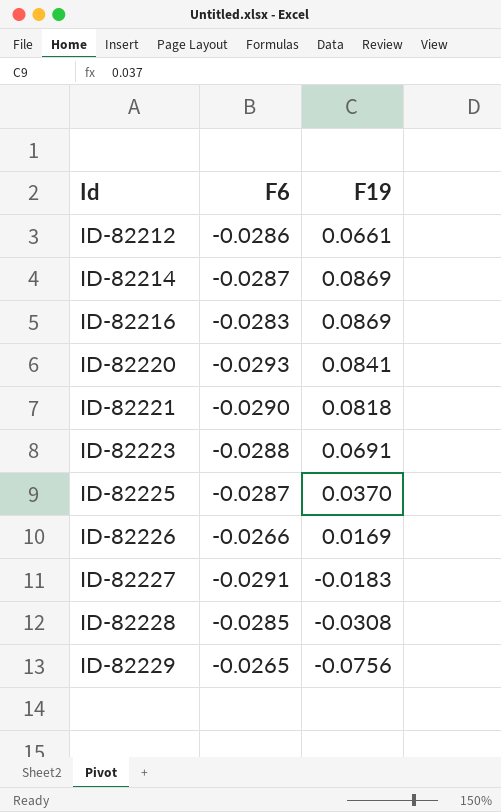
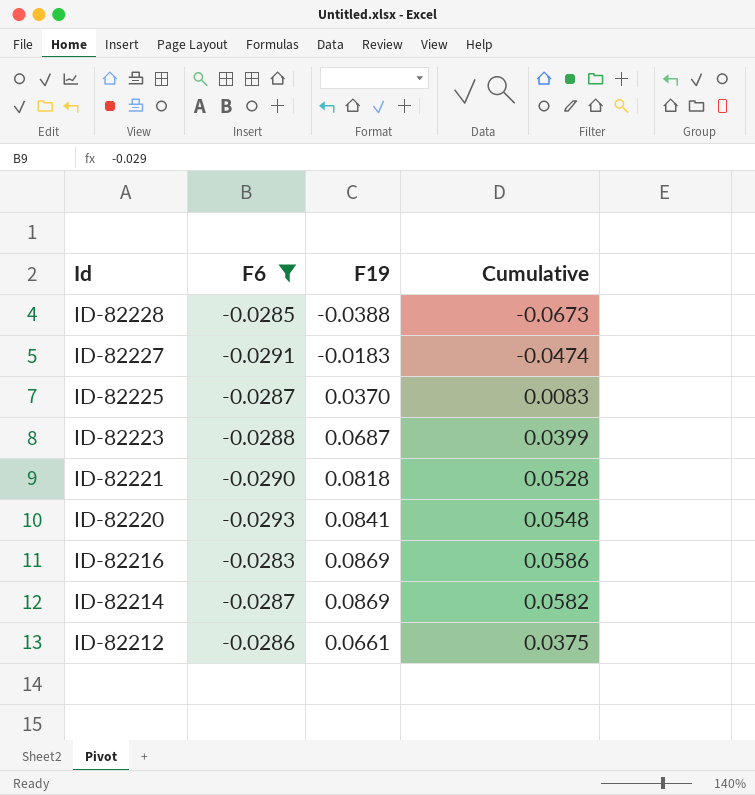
filter: none -> F6 <= -0.0283
row order: Id ascending -> Id descending
column Cumulative | formula: none -> [F6] + [F19]
ID-82228 | F19: -0.0308 -> -0.0388
ID-82223 | F19: 0.0691 -> 0.0687

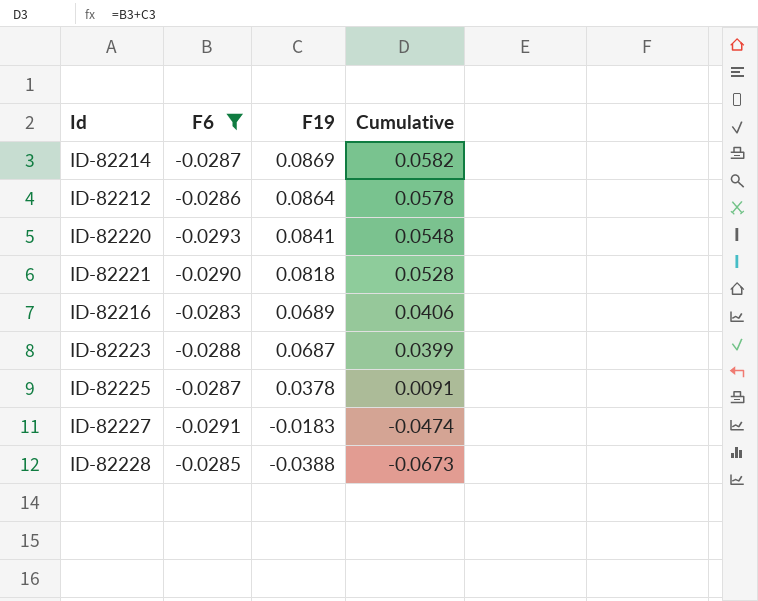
row order: Id descending -> F19 descending
ID-82212 | F19: 0.0661 -> 0.0864
ID-82212 | Cumulative: 0.0375 -> 0.0578
ID-82216 | F19: 0.0869 -> 0.0689
ID-82216 | Cumulative: 0.0586 -> 0.0406
ID-82225 | F19: 0.0370 -> 0.0378
ID-82225 | Cumulative: 0.0083 -> 0.0091

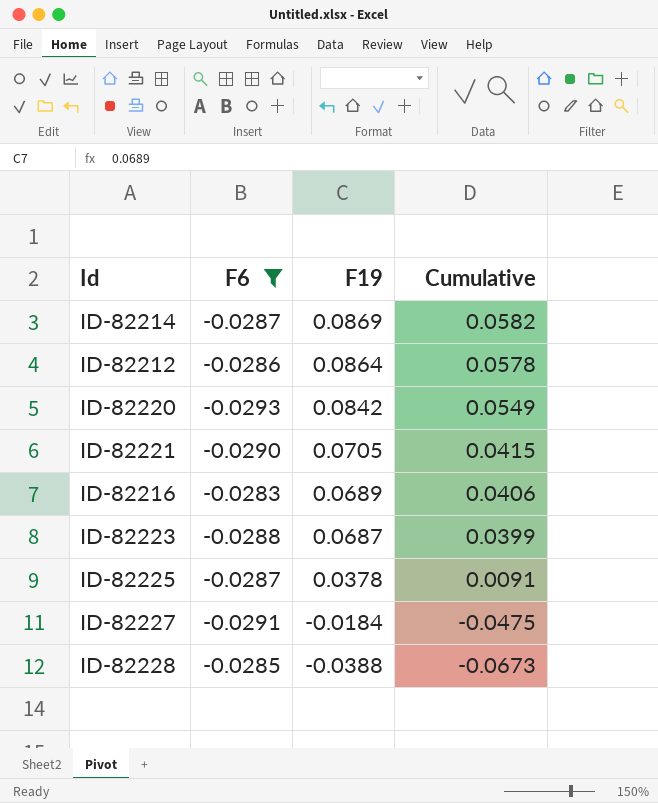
ID-82220 | F19: 0.0841 -> 0.0842
ID-82220 | Cumulative: 0.0548 -> 0.0549
ID-82221 | F19: 0.0818 -> 0.0705
ID-82221 | Cumulative: 0.0528 -> 0.0415
ID-82227 | F19: -0.0183 -> -0.0184
ID-82227 | Cumulative: -0.0474 -> -0.0475

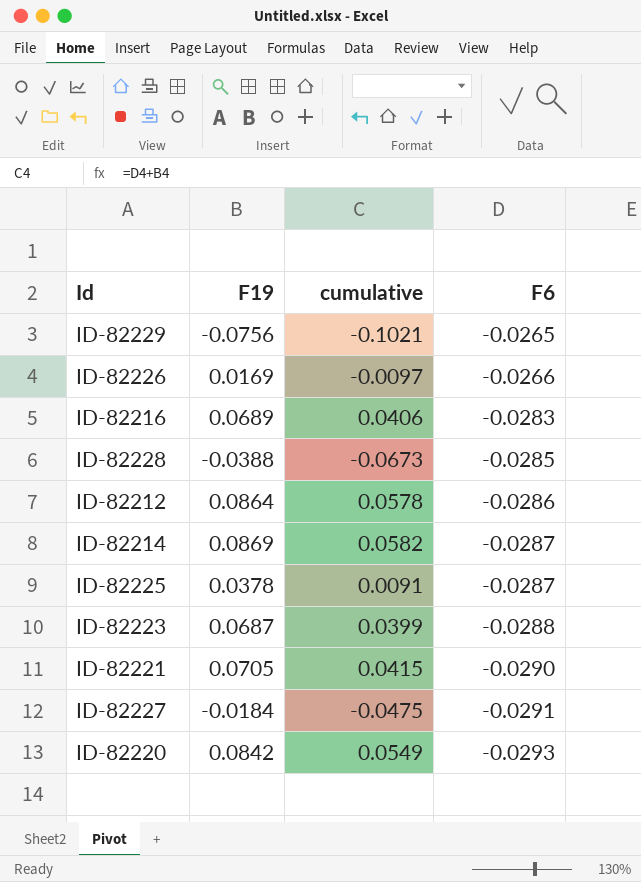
filter: F6 <= -0.0283 -> none
row order: F19 descending -> F6 descending
column name: Cumulative -> cumulative
column F6 | position: 2 -> 4

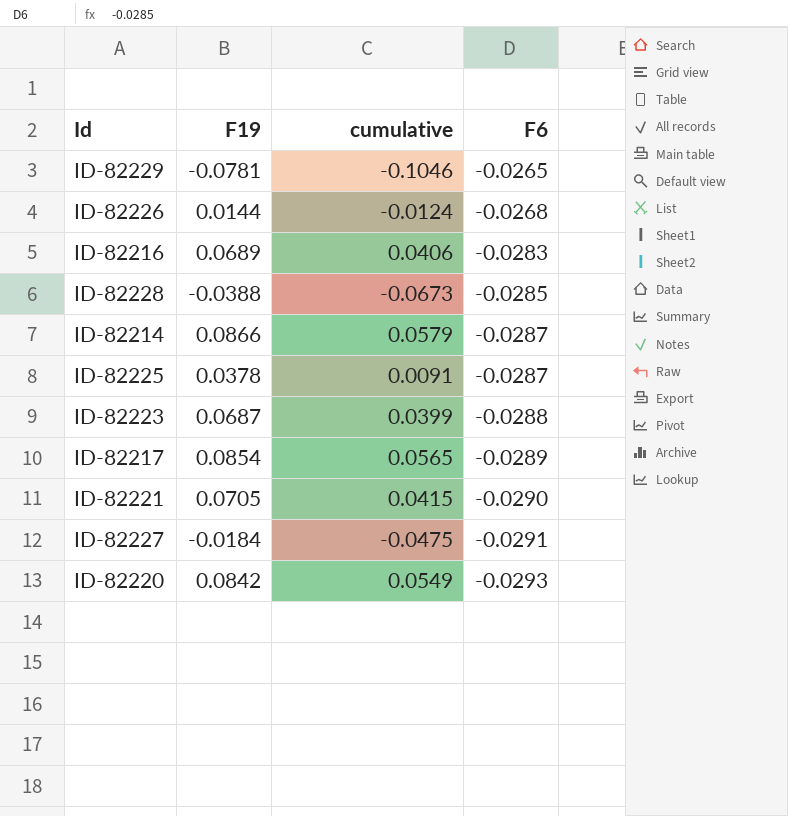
row ID-82212: 0.0864 | 0.0578 | -0.0286 -> none
ID-82229 | F19: -0.0756 -> -0.0781
ID-82229 | cumulative: -0.1021 -> -0.1046
ID-82226 | F19: 0.0169 -> 0.0144
ID-82226 | cumulative: -0.0097 -> -0.0124
ID-82226 | F6: -0.0266 -> -0.0268
ID-82214 | F19: 0.0869 -> 0.0866
ID-82214 | cumulative: 0.0582 -> 0.0579
row ID-82217: none -> 0.0854 | 0.0565 | -0.0289

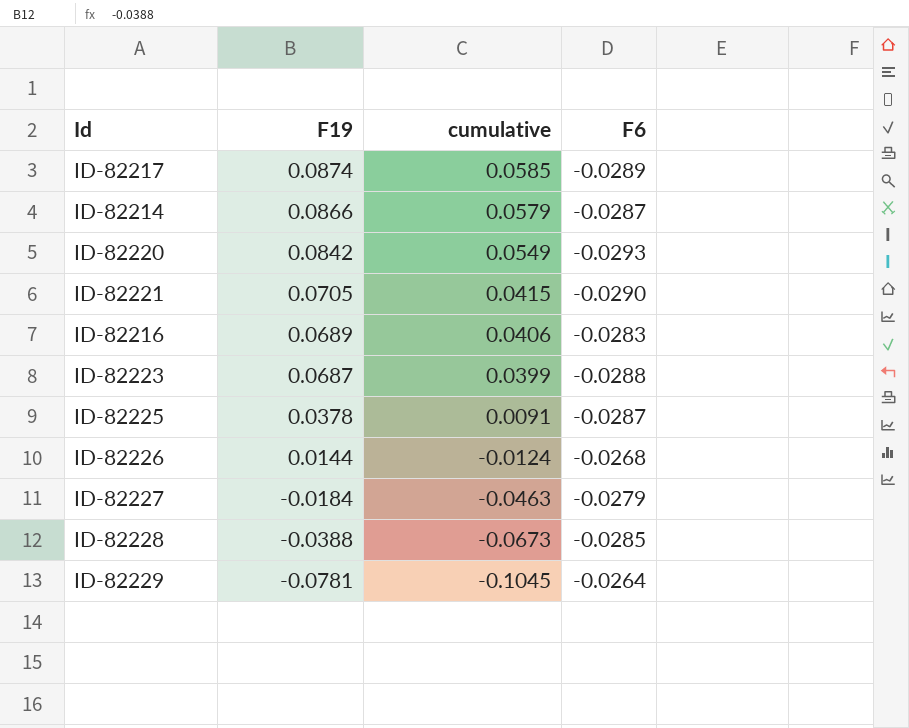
row order: F6 descending -> F19 descending
ID-82217 | F19: 0.0854 -> 0.0874
ID-82217 | cumulative: 0.0565 -> 0.0585
ID-82227 | cumulative: -0.0475 -> -0.0463
ID-82227 | F6: -0.0291 -> -0.0279
ID-82229 | cumulative: -0.1046 -> -0.1045
ID-82229 | F6: -0.0265 -> -0.0264

